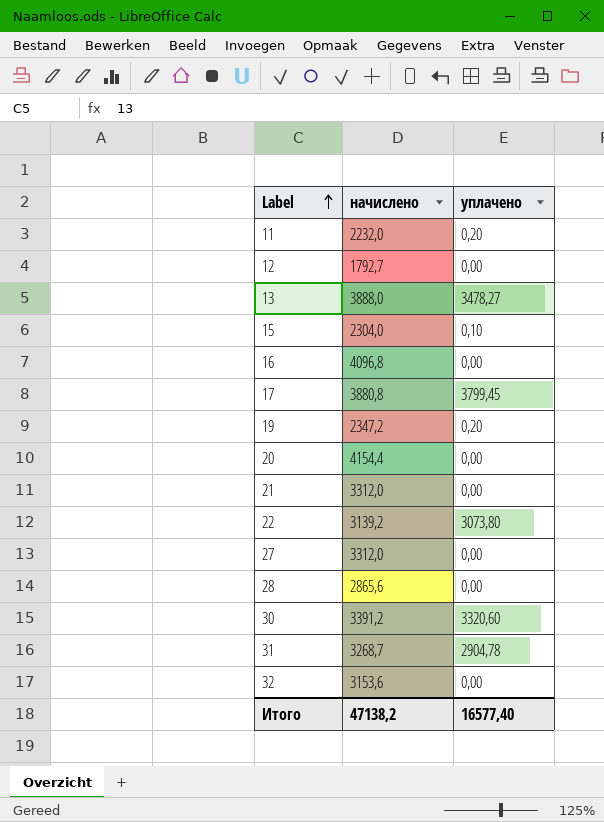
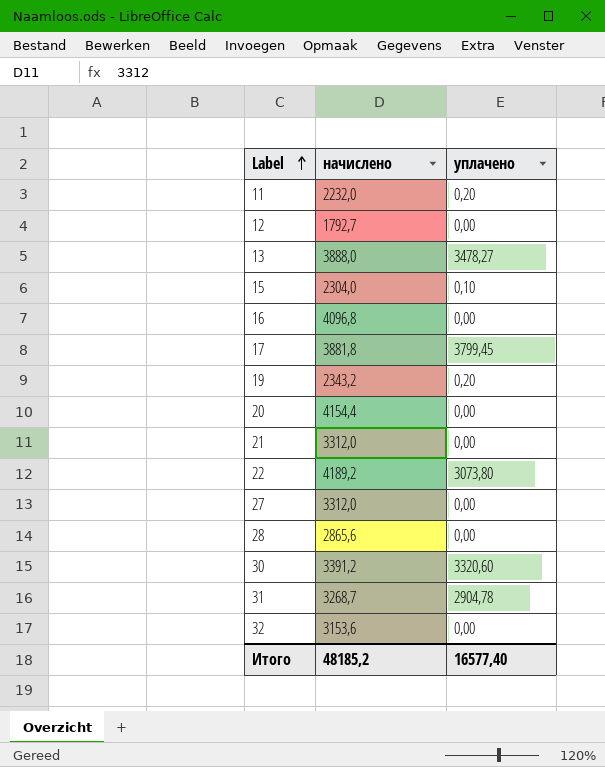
17 | начислено: 3880,8 -> 3881,8
19 | начислено: 2347,2 -> 2343,2
22 | начислено: 3139,2 -> 4189,2
Итого | начислено: 47138,2 -> 48185,2

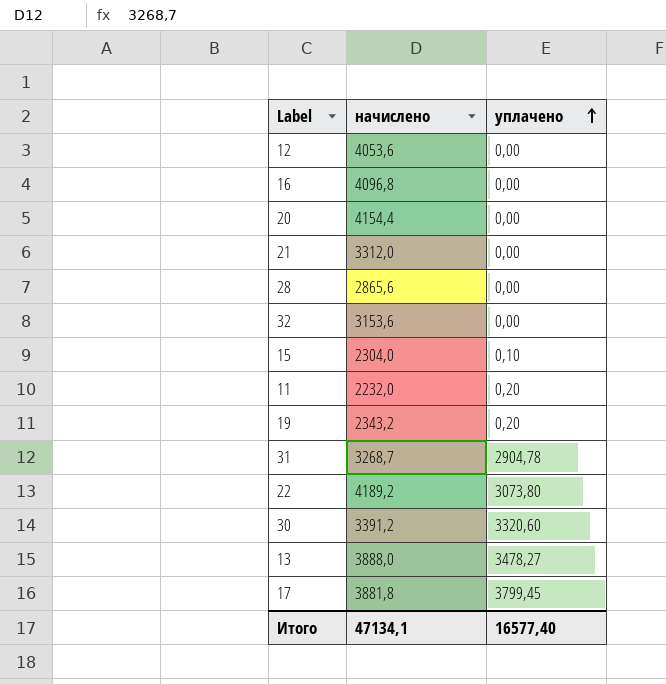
row order: Label ascending -> уплачено ascending
row 27: 3312,0 | 0,00 -> none
12 | начислено: 1792,7 -> 4053,6
Итого | начислено: 48185,2 -> 47134,1

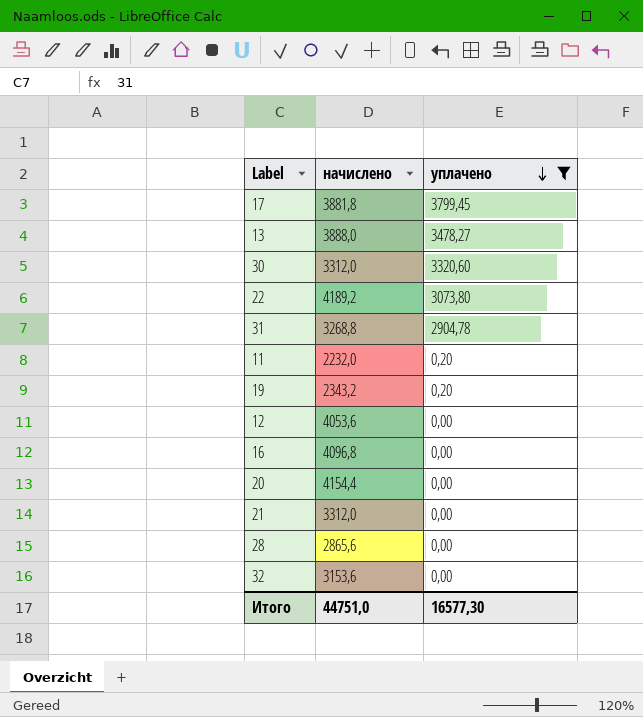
filter: none -> уплачено != 0,10
row order: уплачено ascending -> уплачено descending
30 | начислено: 3391,2 -> 3312,0
31 | начислено: 3268,7 -> 3268,8
Итого | начислено: 47134,1 -> 44751,0
Итого | уплачено: 16577,40 -> 16577,30

